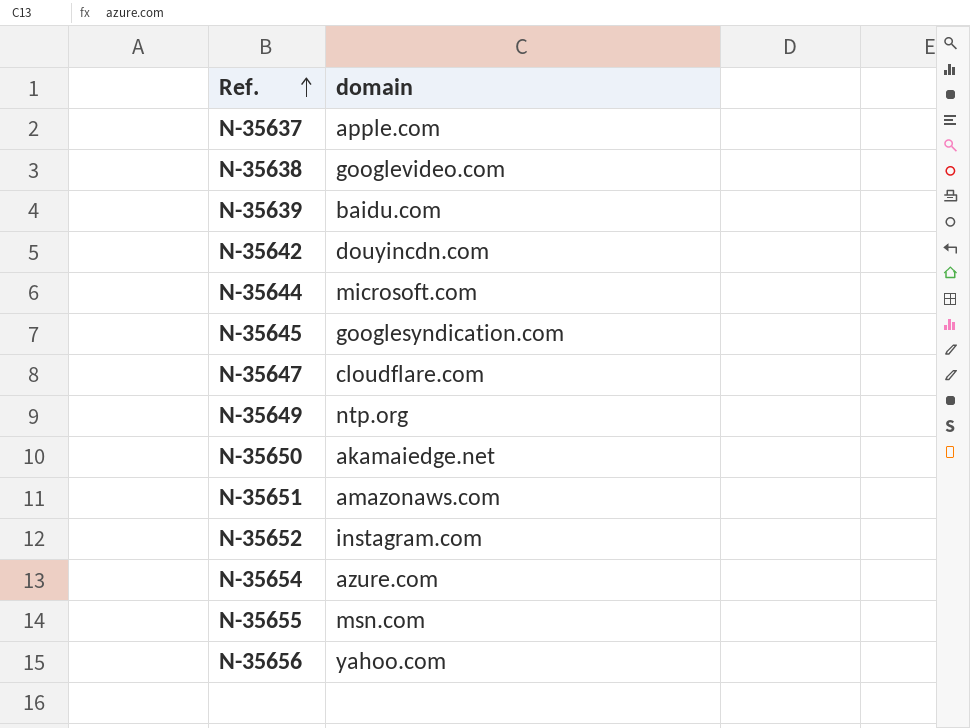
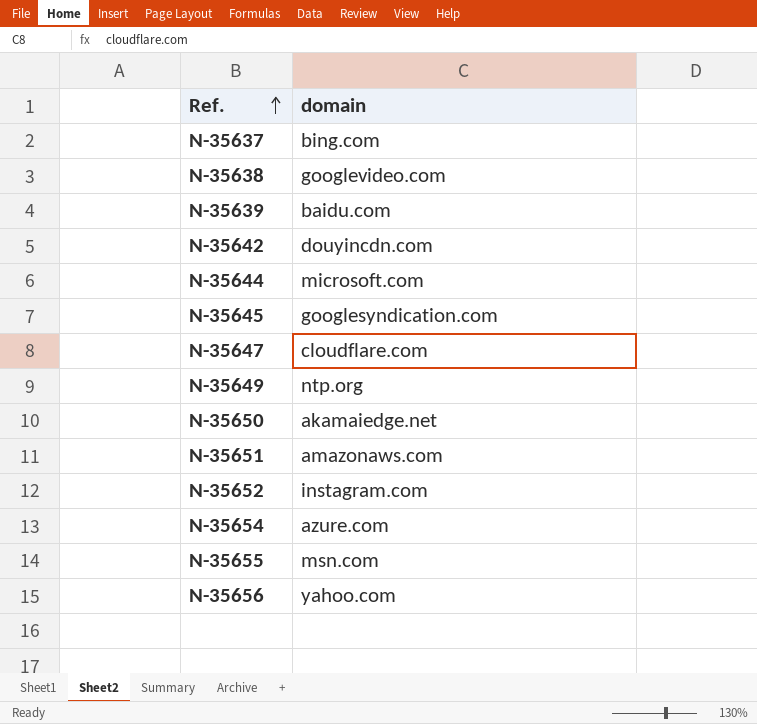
N-35637 | domain: apple.com -> bing.com

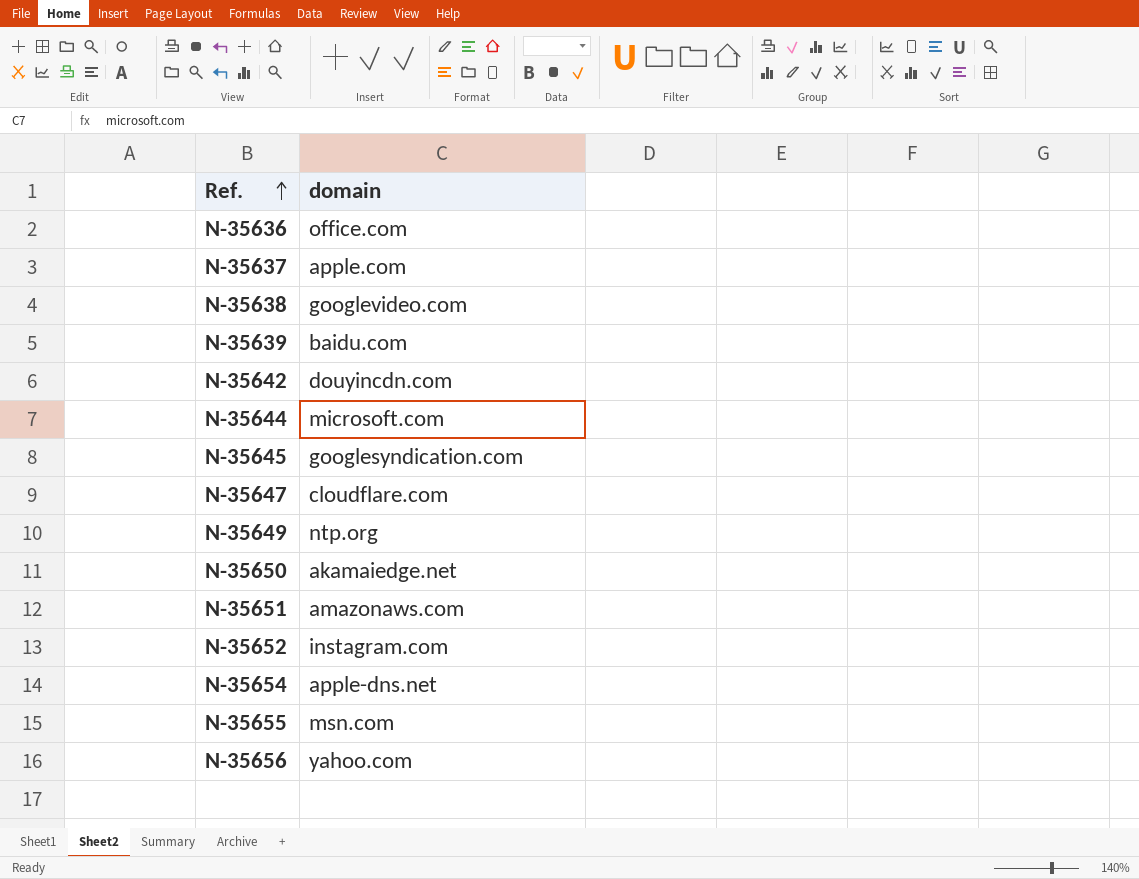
row N-35636: none -> office.com
N-35637 | domain: bing.com -> apple.com
N-35654 | domain: azure.com -> apple-dns.net

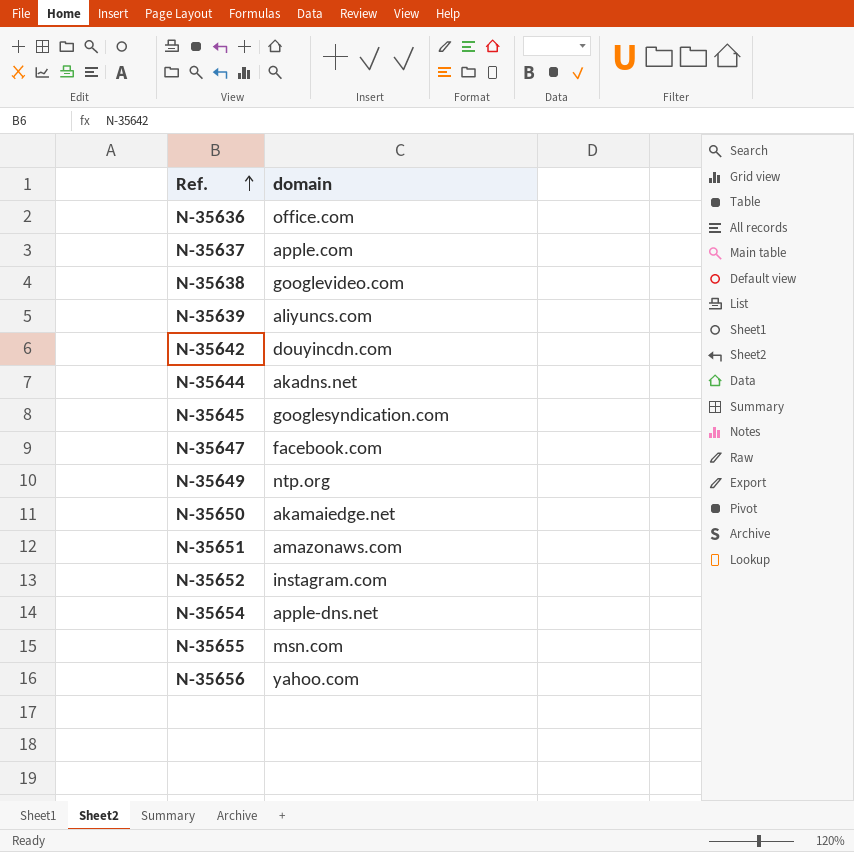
N-35639 | domain: baidu.com -> aliyuncs.com
N-35644 | domain: microsoft.com -> akadns.net
N-35647 | domain: cloudflare.com -> facebook.com

